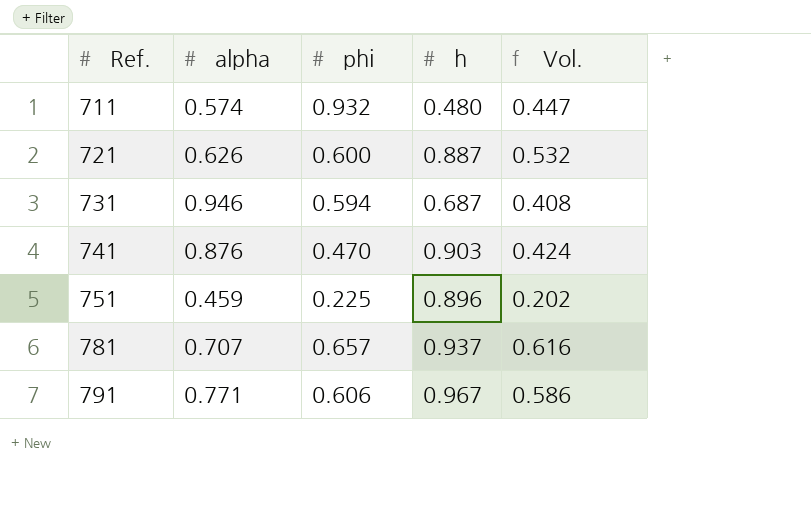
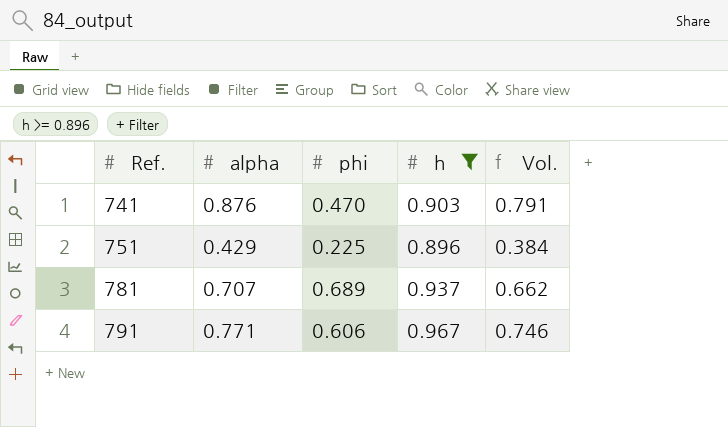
filter: none -> h >= 0.896
column Vol. | formula: [phi] * [h] -> [alpha] * [h]
751 | alpha: 0.459 -> 0.429
781 | phi: 0.657 -> 0.689

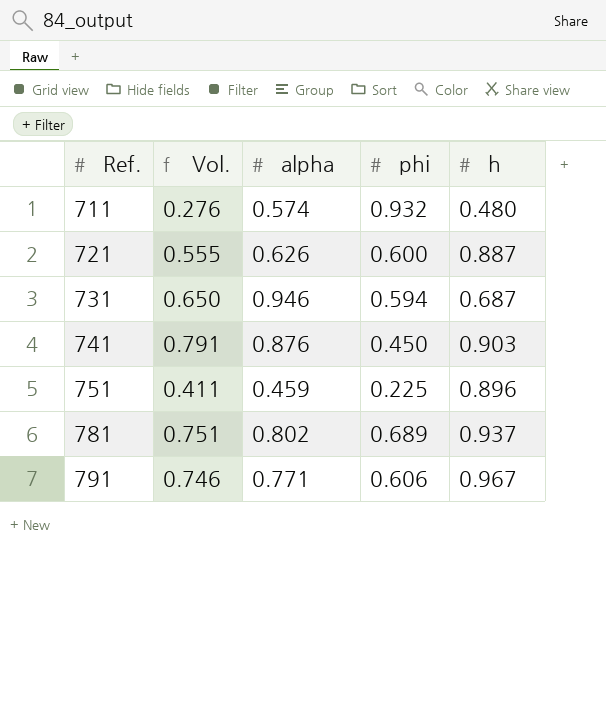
filter: h >= 0.896 -> none
column Vol. | position: 5 -> 2
741 | phi: 0.470 -> 0.450
751 | Vol.: 0.384 -> 0.411
751 | alpha: 0.429 -> 0.459
781 | Vol.: 0.662 -> 0.751
781 | alpha: 0.707 -> 0.802

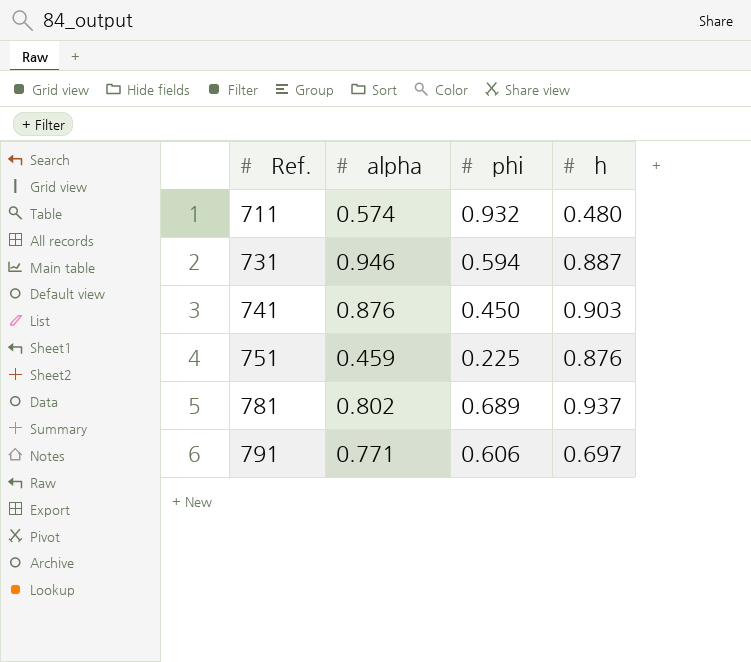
column Vol. | formula: [alpha] * [h] -> none
row 721: 0.555 | 0.626 | 0.600 | 0.887 -> none
731 | h: 0.687 -> 0.887
751 | h: 0.896 -> 0.876
791 | h: 0.967 -> 0.697

